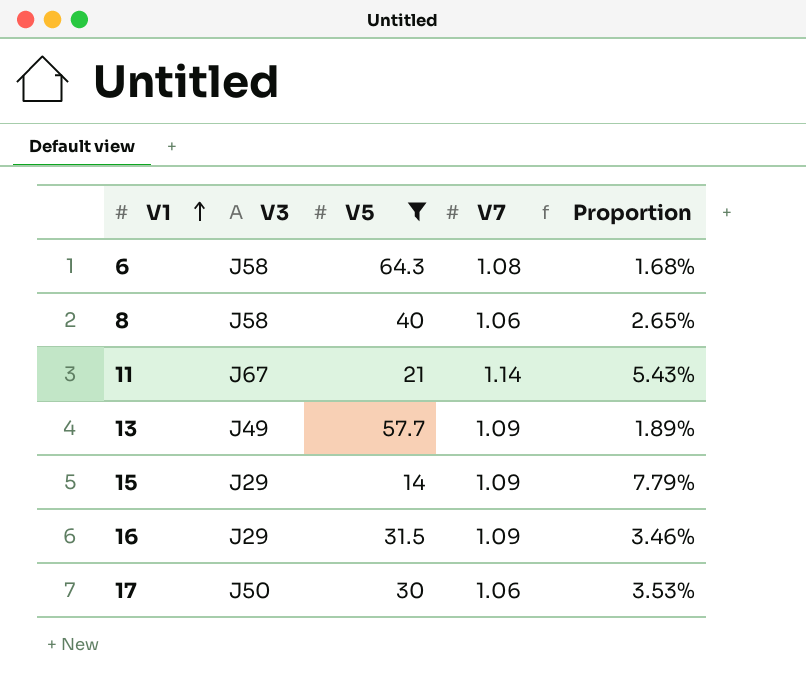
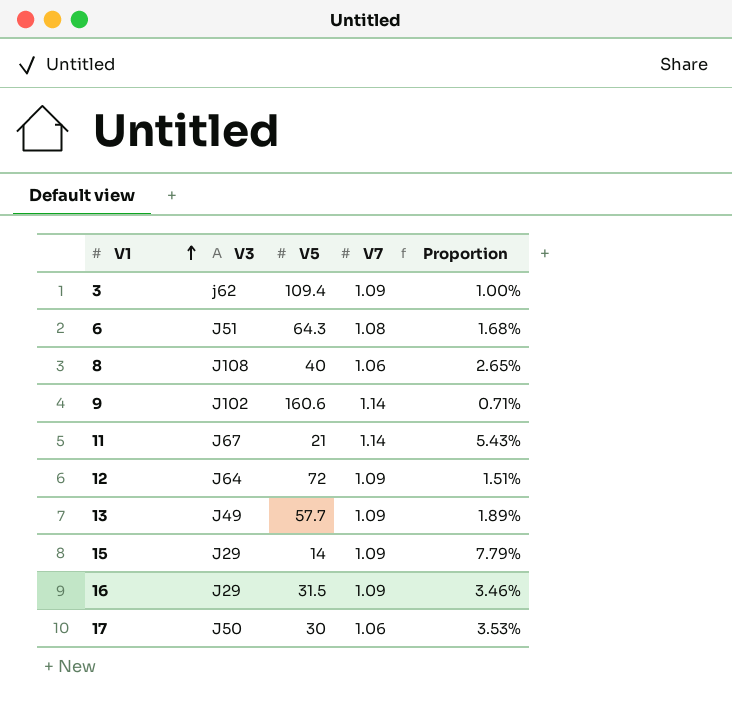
filter: V5 <= 64.3 -> none
6 | V3: J58 -> J51
8 | V3: J58 -> J108

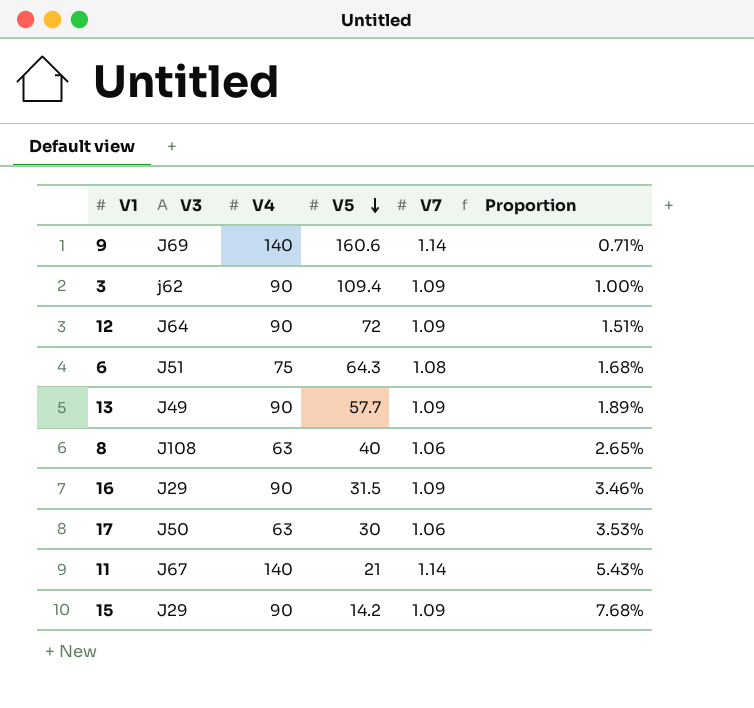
row order: V1 ascending -> V5 descending
column V4 | position: none -> 3
9 | V3: J102 -> J69
15 | V5: 14 -> 14.2
15 | Proportion: 7.79% -> 7.68%

